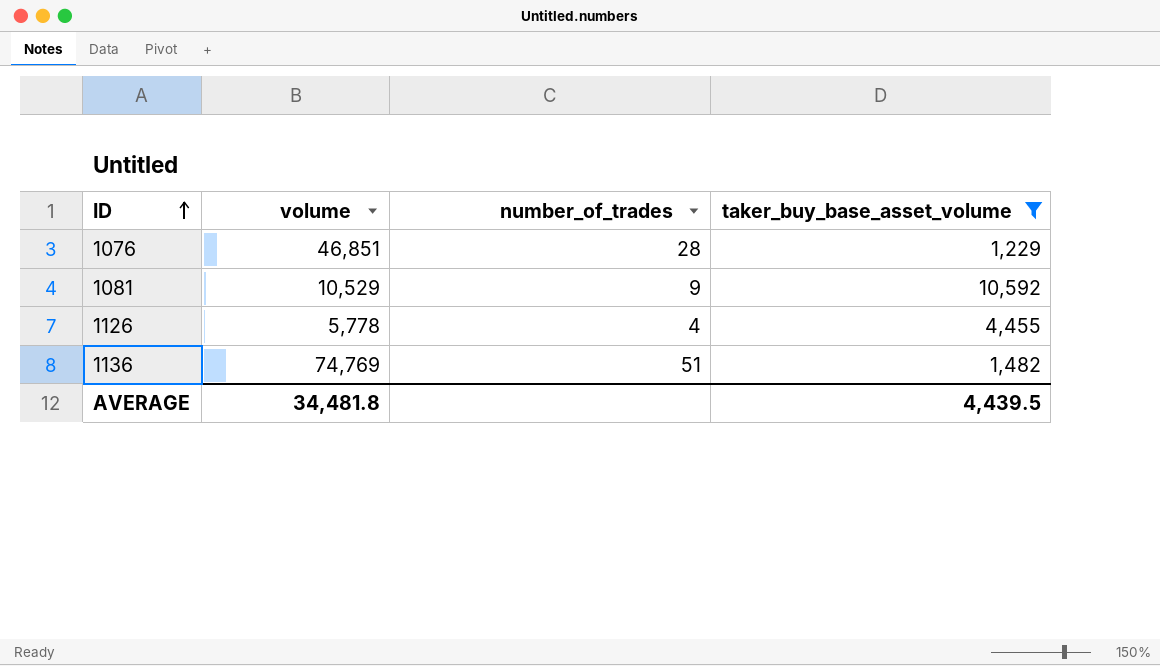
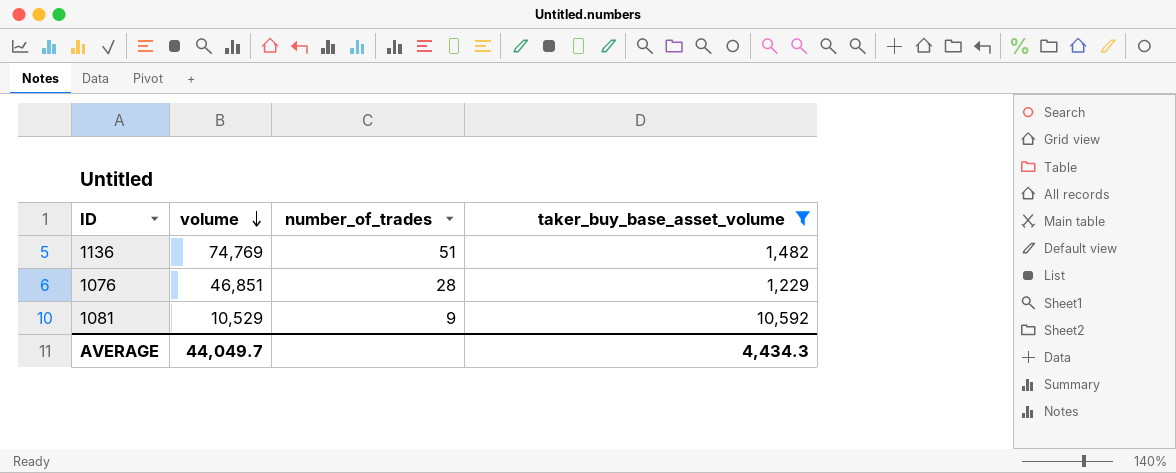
row order: ID ascending -> volume descending
row 1126: 5,778 | 4 | 4,455 -> none
AVERAGE | volume: 34,481.8 -> 44,049.7
AVERAGE | taker_buy_base_asset_volume: 4,439.5 -> 4,434.3

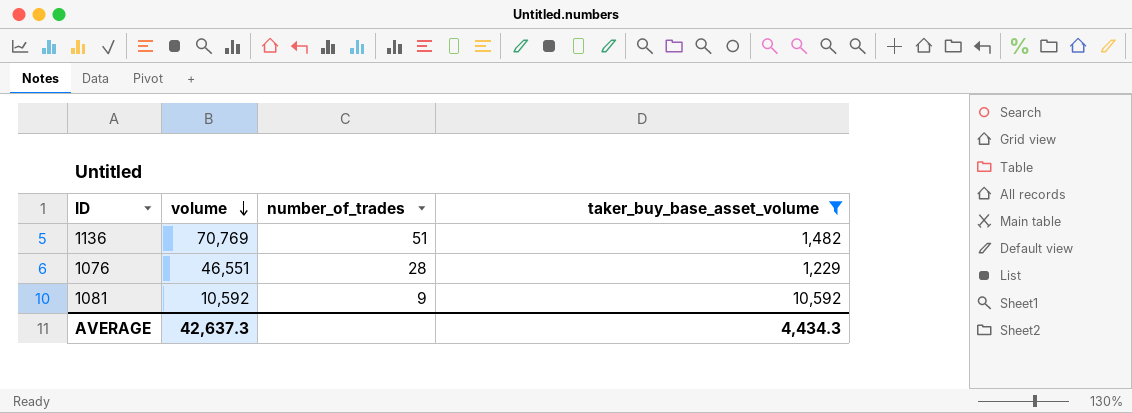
1136 | volume: 74,769 -> 70,769
1076 | volume: 46,851 -> 46,551
1081 | volume: 10,529 -> 10,592
AVERAGE | volume: 44,049.7 -> 42,637.3

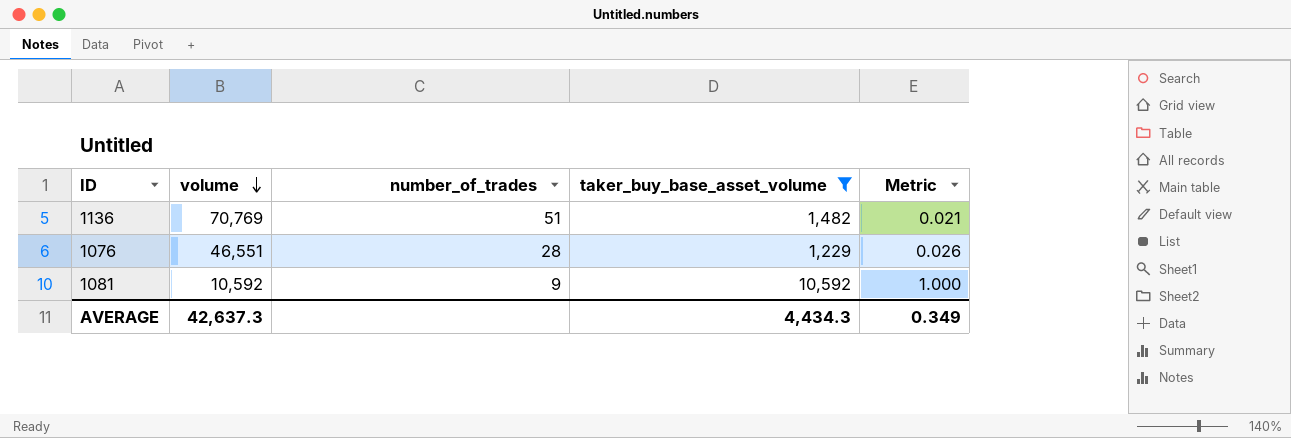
column Metric | formula: none -> [taker_buy_base_asset_volume] / [volume]

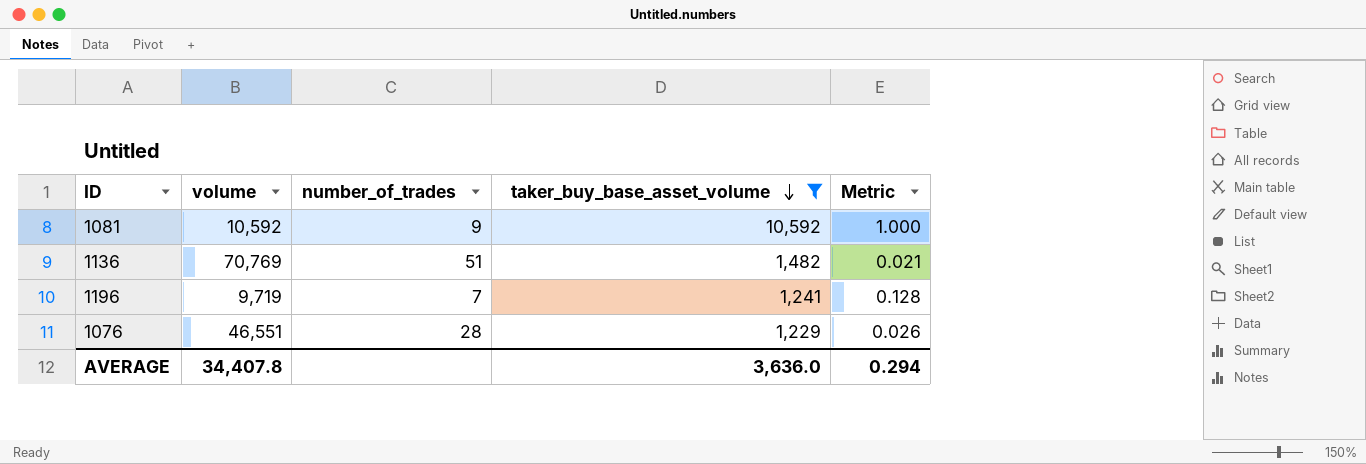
row order: volume descending -> taker_buy_base_asset_volume descending
row 1196: none -> 9,719 | 7 | 1,241 | 0.128
AVERAGE | volume: 42,637.3 -> 34,407.8
AVERAGE | taker_buy_base_asset_volume: 4,434.3 -> 3,636.0
AVERAGE | Metric: 0.349 -> 0.294

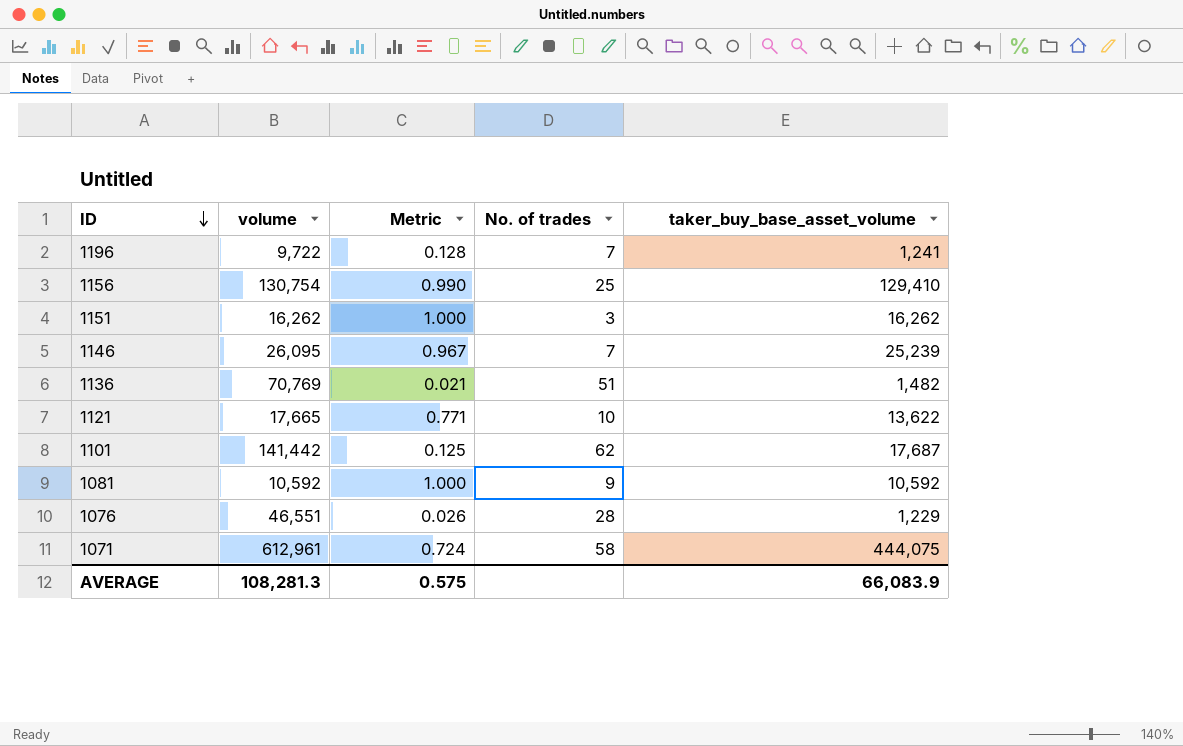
filter: taker_buy_base_asset_volume <= 10,592 -> none
row order: taker_buy_base_asset_volume descending -> ID descending
column Metric | position: 5 -> 3
column name: number_of_trades -> No. of trades
1196 | volume: 9,719 -> 9,722
AVERAGE | volume: 34,407.8 -> 108,281.3
AVERAGE | Metric: 0.294 -> 0.575
AVERAGE | taker_buy_base_asset_volume: 3,636.0 -> 66,083.9

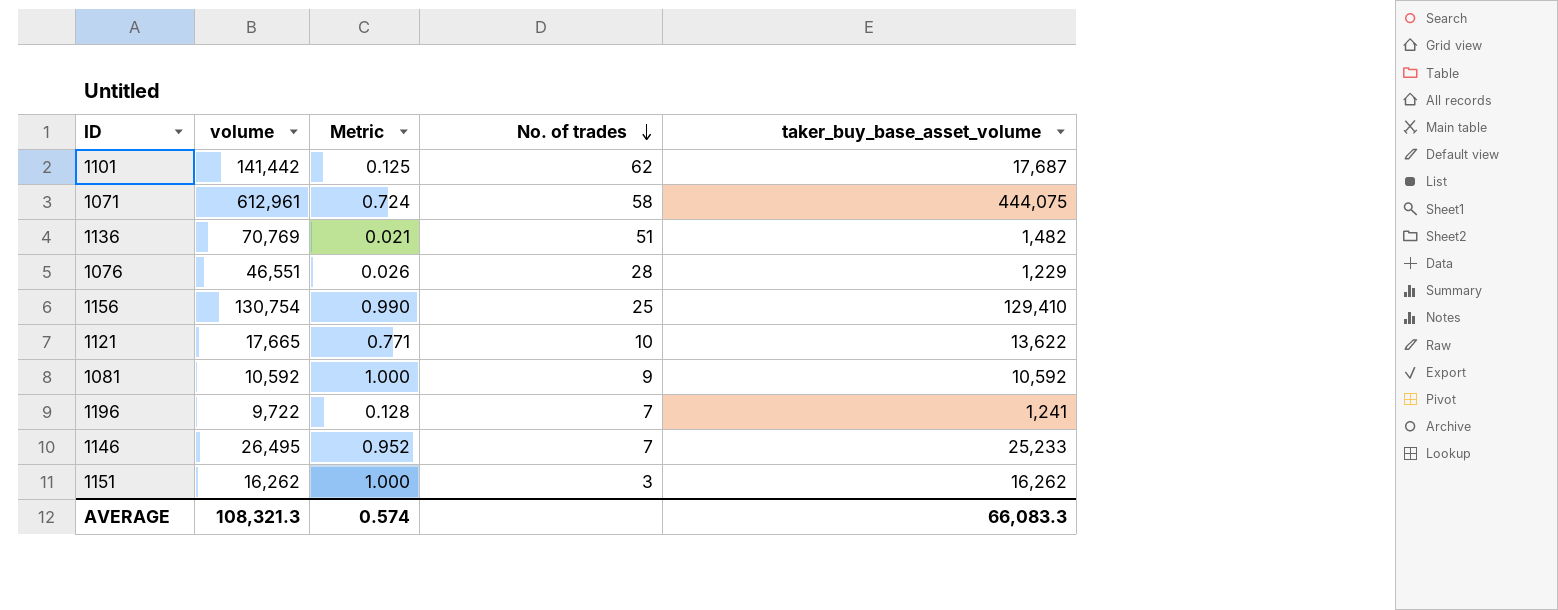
row order: ID descending -> No. of trades descending
1146 | volume: 26,095 -> 26,495
1146 | Metric: 0.967 -> 0.952
1146 | taker_buy_base_asset_volume: 25,239 -> 25,233
AVERAGE | volume: 108,281.3 -> 108,321.3
AVERAGE | Metric: 0.575 -> 0.574
AVERAGE | taker_buy_base_asset_volume: 66,083.9 -> 66,083.3

